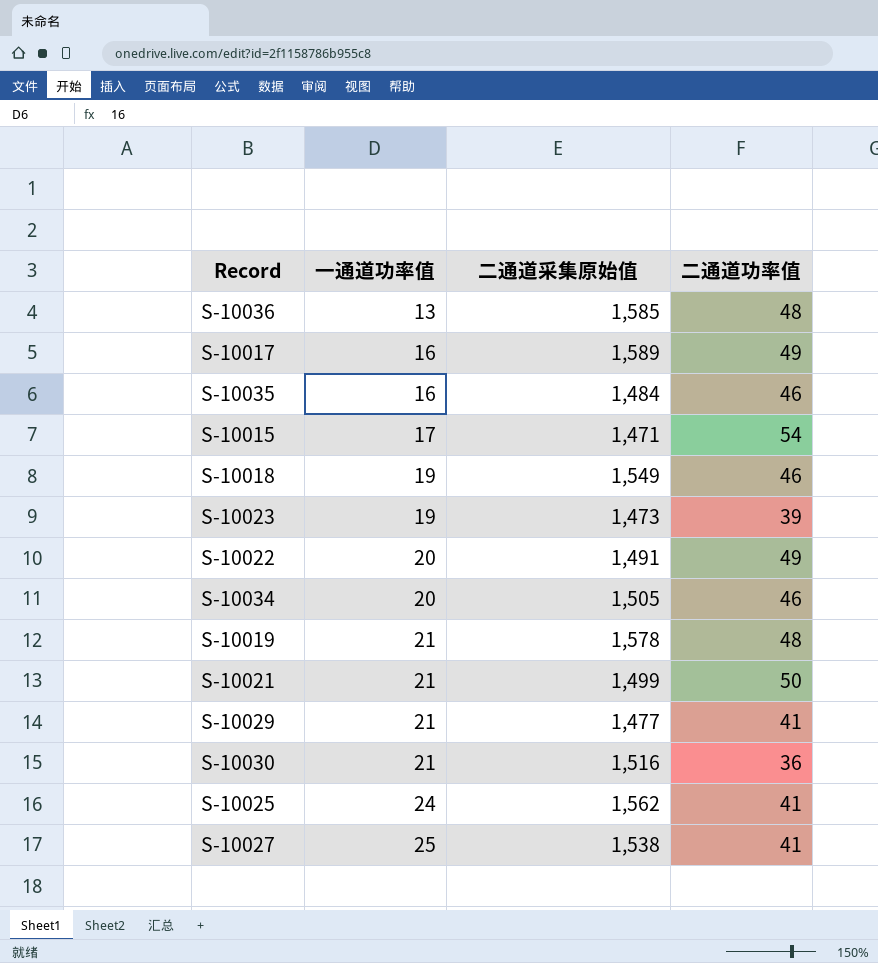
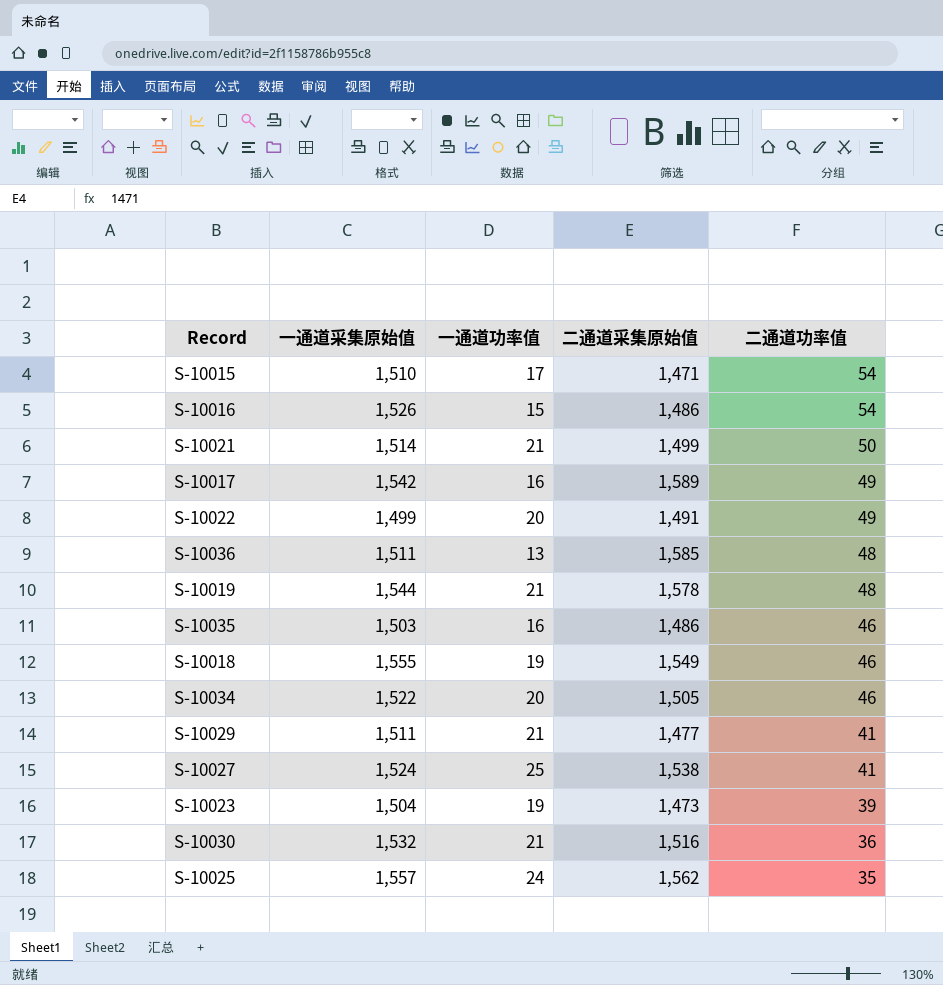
row order: 一通道功率值 ascending -> 二通道功率值 descending
column 一通道采集原始值 | position: none -> 2
row S-10016: none -> 1,526 | 15 | 1,486 | 54
S-10035 | 二通道采集原始值: 1,484 -> 1,486
S-10025 | 二通道功率值: 41 -> 35

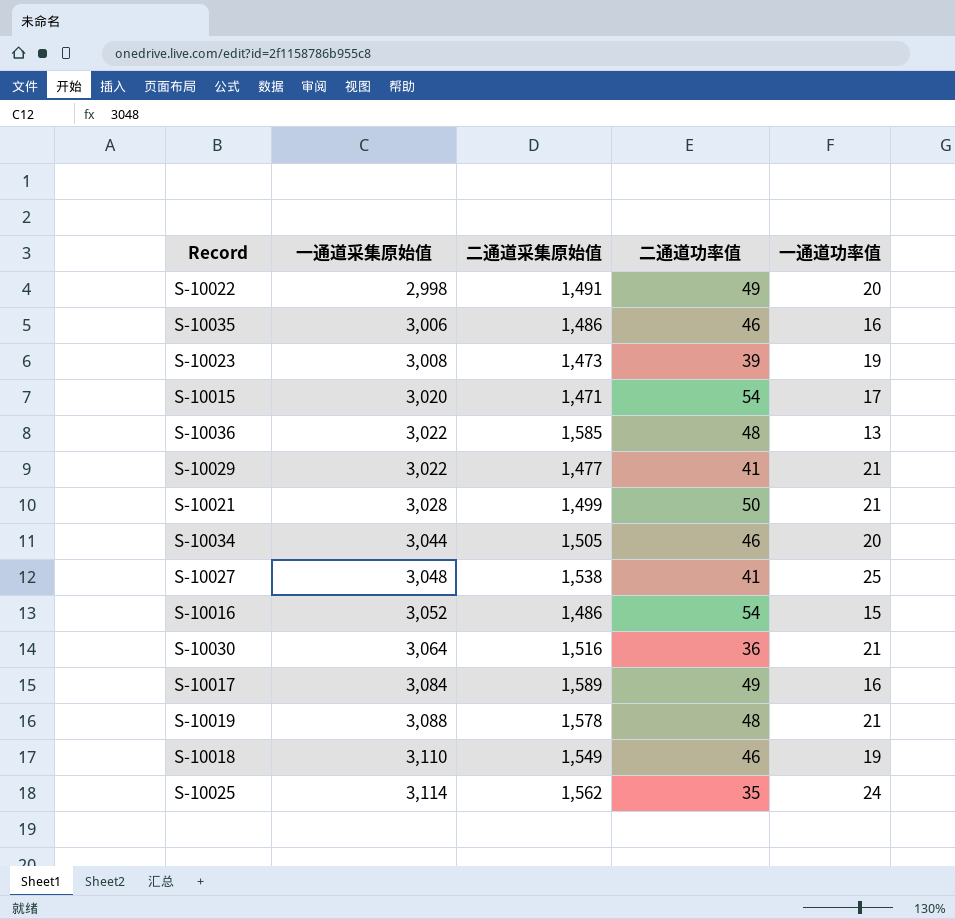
row order: 二通道功率值 descending -> 一通道采集原始值 ascending
column 一通道功率值 | position: 3 -> 5
S-10022 | 一通道采集原始值: 1,499 -> 2,998
S-10035 | 一通道采集原始值: 1,503 -> 3,006
S-10023 | 一通道采集原始值: 1,504 -> 3,008
S-10015 | 一通道采集原始值: 1,510 -> 3,020
S-10036 | 一通道采集原始值: 1,511 -> 3,022
S-10029 | 一通道采集原始值: 1,511 -> 3,022
S-10021 | 一通道采集原始值: 1,514 -> 3,028
S-10034 | 一通道采集原始值: 1,522 -> 3,044
S-10027 | 一通道采集原始值: 1,524 -> 3,048
S-10016 | 一通道采集原始值: 1,526 -> 3,052
S-10030 | 一通道采集原始值: 1,532 -> 3,064
S-10017 | 一通道采集原始值: 1,542 -> 3,084
S-10019 | 一通道采集原始值: 1,544 -> 3,088
S-10018 | 一通道采集原始值: 1,555 -> 3,110
S-10025 | 一通道采集原始值: 1,557 -> 3,114

